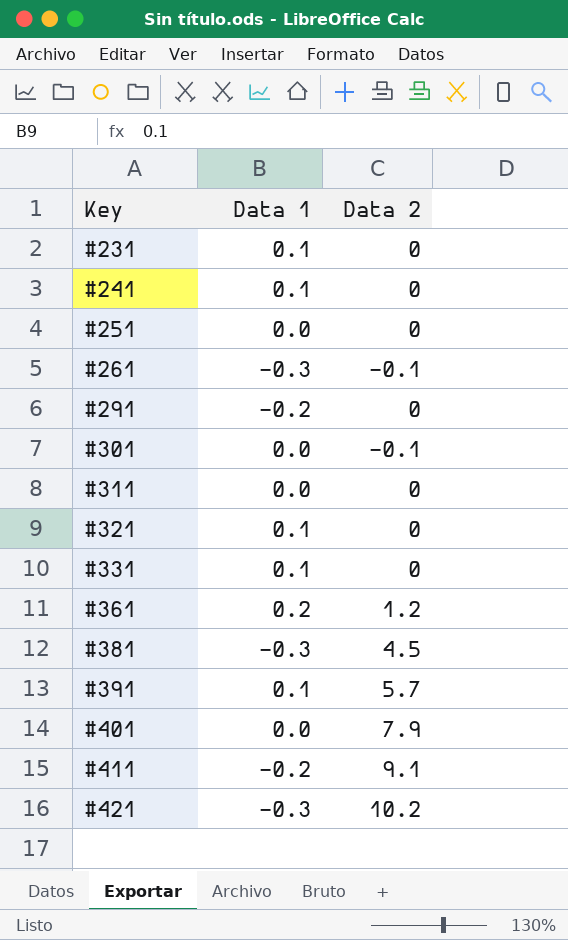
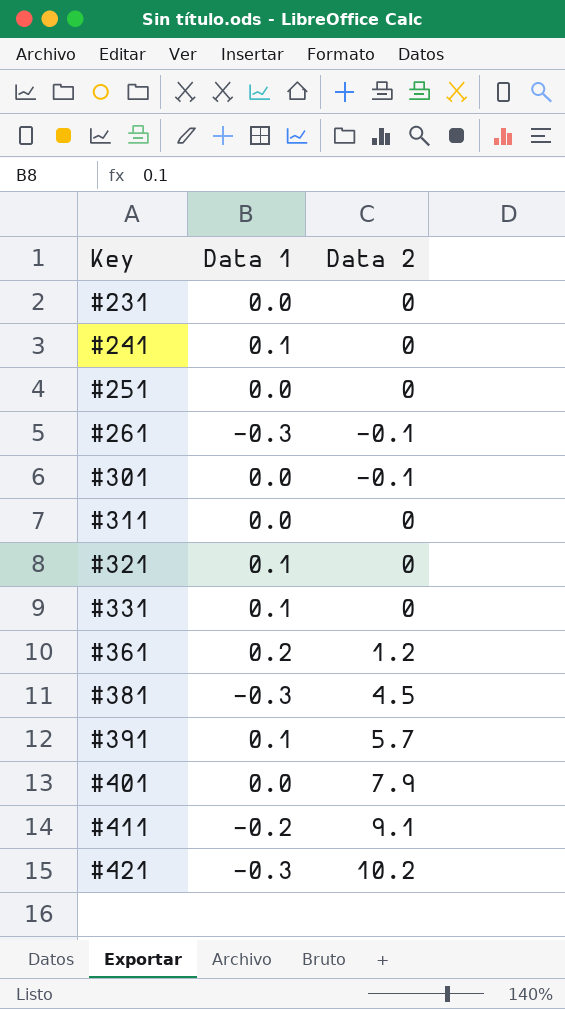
row #291: -0.2 | 0 -> none
#231 | Data 1: 0.1 -> 0.0

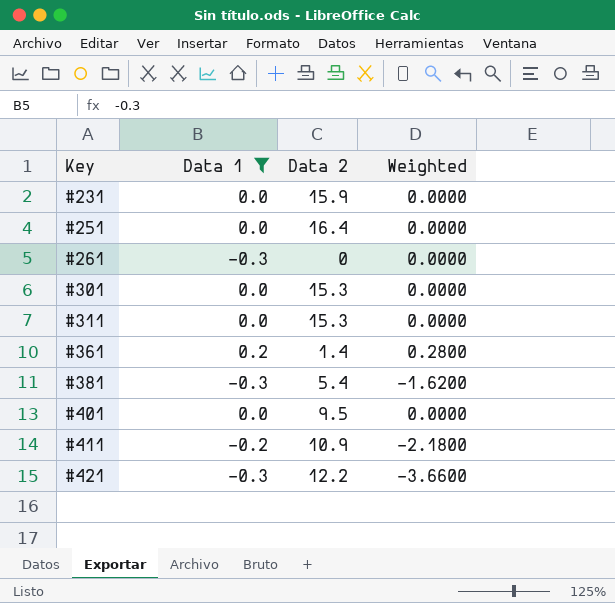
filter: none -> Data 1 != 0.1
column Weighted | formula: none -> [Data 1] * [Data 2]
#231 | Data 2: 0 -> 15.9
#251 | Data 2: 0 -> 16.4
#261 | Data 2: -0.1 -> 0
#301 | Data 2: -0.1 -> 15.3
#311 | Data 2: 0 -> 15.3
#361 | Data 2: 1.2 -> 1.4
#381 | Data 2: 4.5 -> 5.4
#401 | Data 2: 7.9 -> 9.5
#411 | Data 2: 9.1 -> 10.9
#421 | Data 2: 10.2 -> 12.2

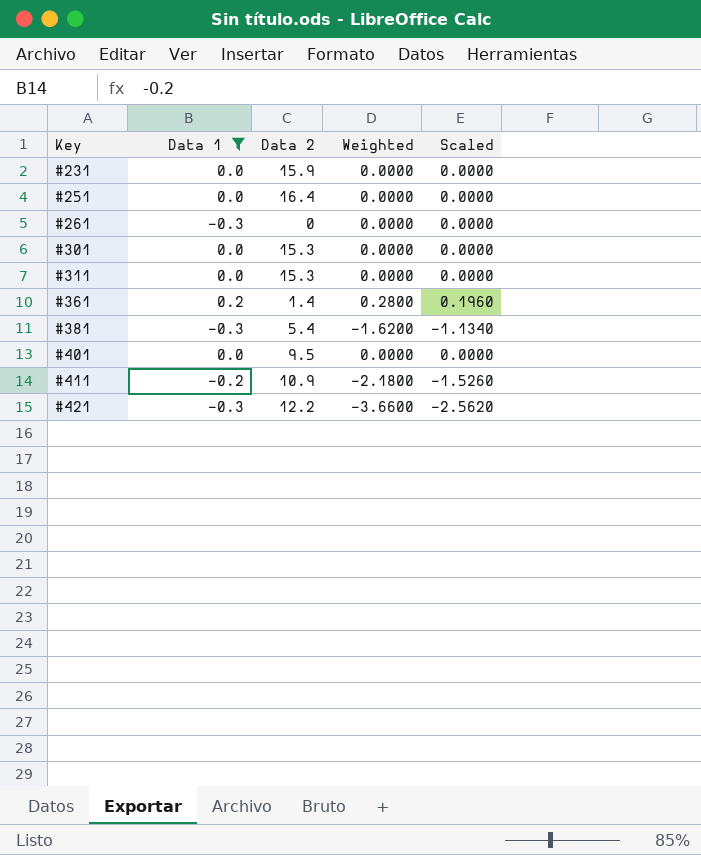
column Scaled | formula: none -> [Weighted] * 0.7

